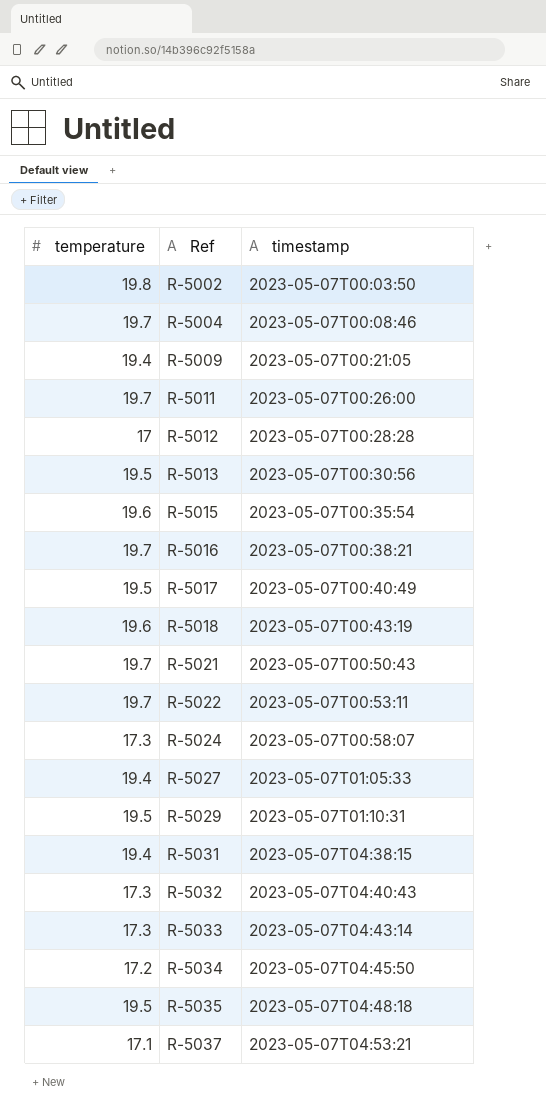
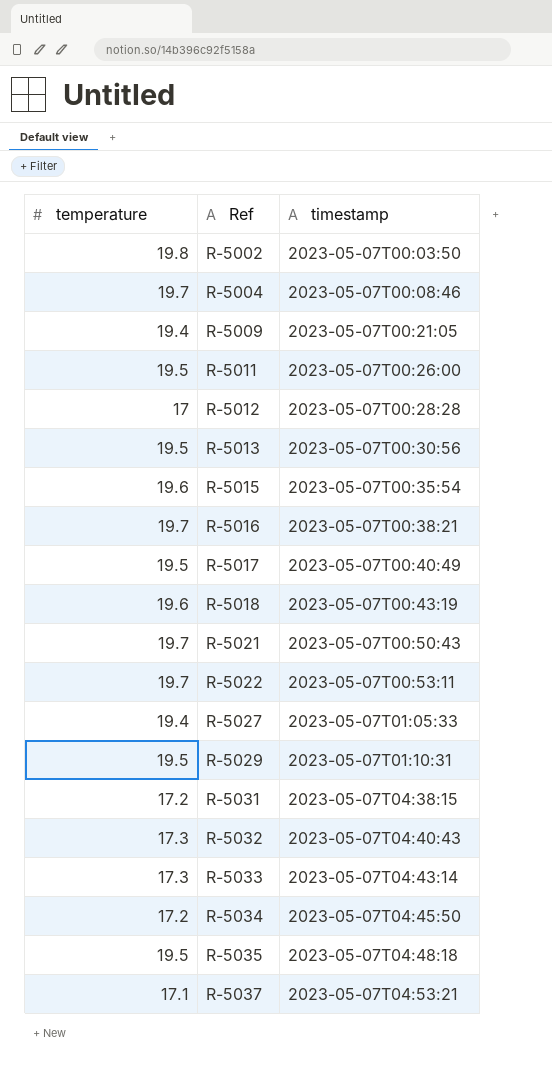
row R-5024: 17.3 | 2023-05-07T00:58:07 -> none
R-5011 | temperature: 19.7 -> 19.5
R-5031 | temperature: 19.4 -> 17.2

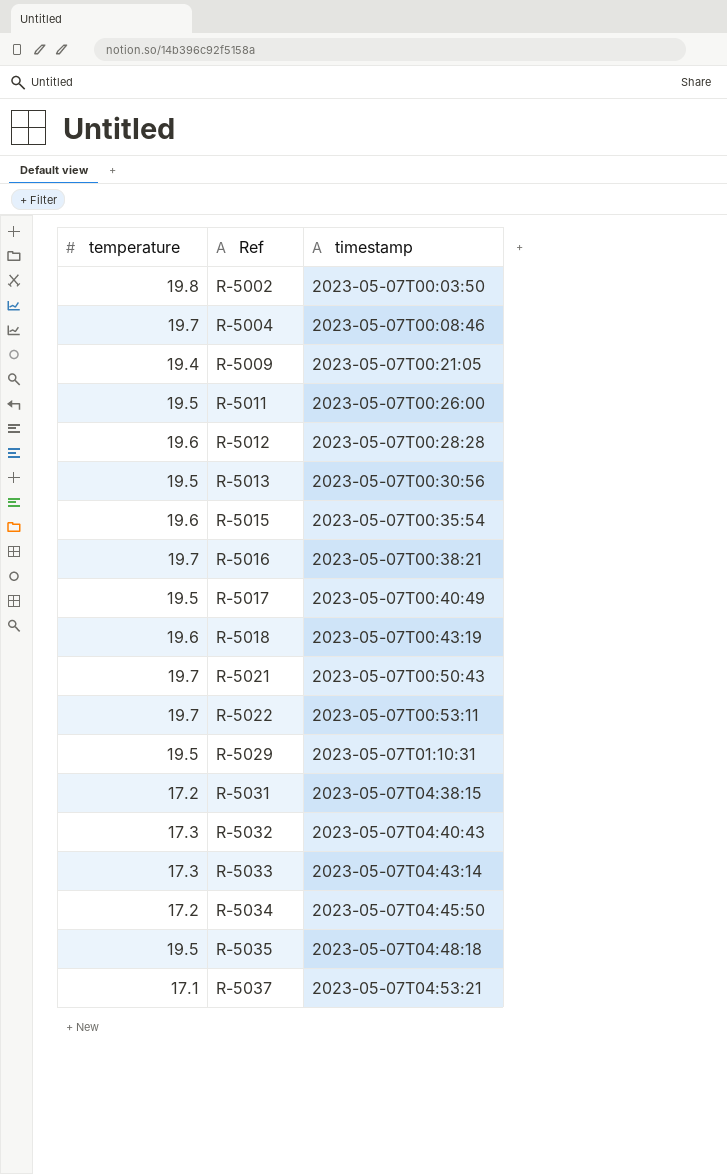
row R-5027: 19.4 | 2023-05-07T01:05:33 -> none
R-5012 | temperature: 17 -> 19.6

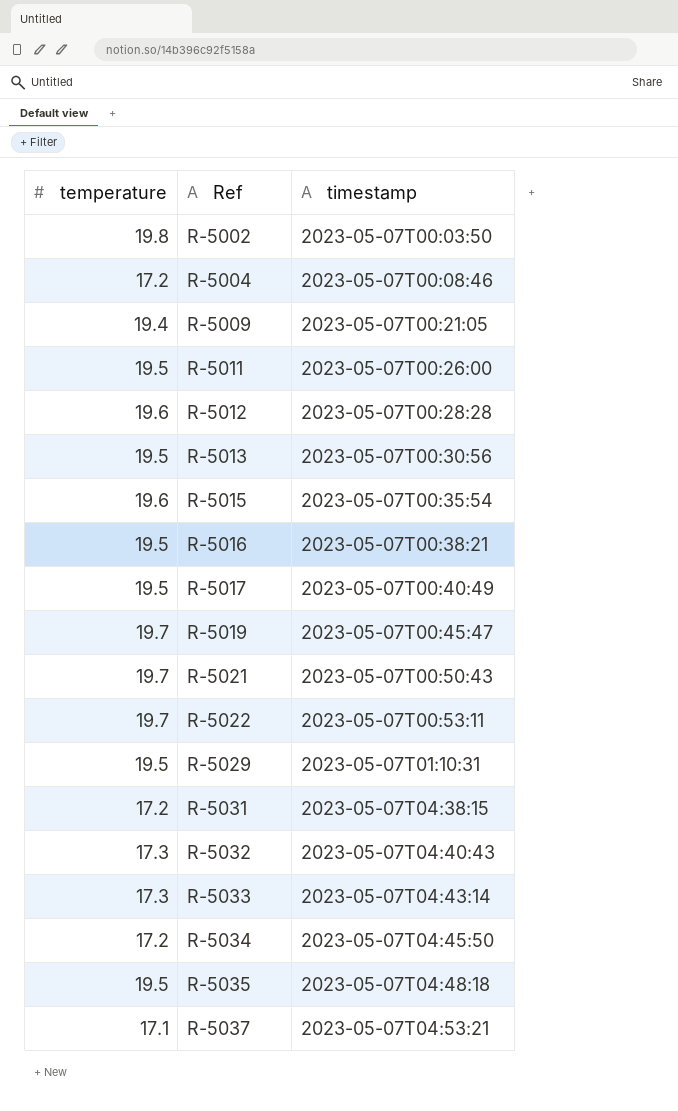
row R-5018: 19.6 | 2023-05-07T00:43:19 -> none
R-5004 | temperature: 19.7 -> 17.2
R-5016 | temperature: 19.7 -> 19.5
row R-5019: none -> 19.7 | 2023-05-07T00:45:47

